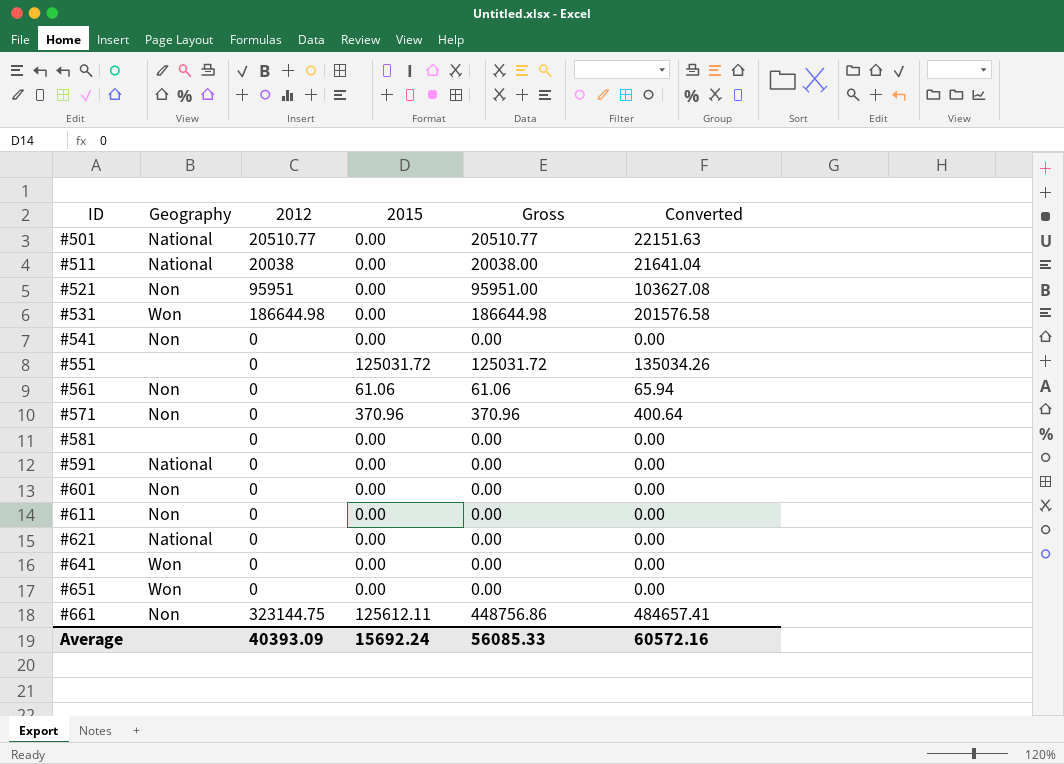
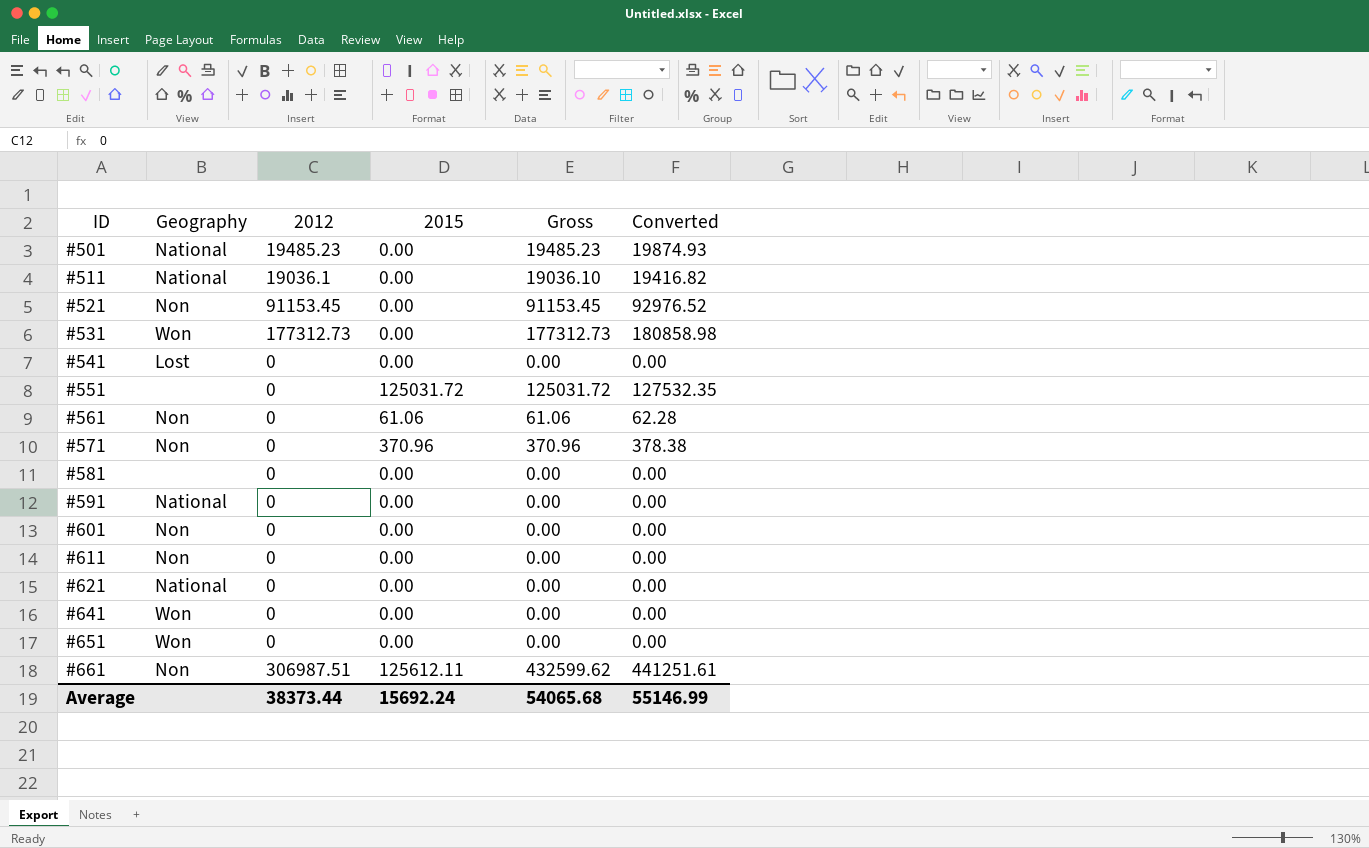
column Converted | formula: [Gross] * 1.08 -> [Gross] * 1.02
#501 | 2012: 20510.77 -> 19485.23
#501 | Gross: 20510.77 -> 19485.23
#511 | 2012: 20038 -> 19036.1
#511 | Gross: 20038.00 -> 19036.10
#521 | 2012: 95951 -> 91153.45
#521 | Gross: 95951.00 -> 91153.45
#531 | 2012: 186644.98 -> 177312.73
#531 | Gross: 186644.98 -> 177312.73
#541 | Geography: Non -> Lost
#661 | 2012: 323144.75 -> 306987.51
#661 | Gross: 448756.86 -> 432599.62
Average | 2012: 40393.09 -> 38373.44
Average | Gross: 56085.33 -> 54065.68
Average | Converted: 60572.16 -> 55146.99

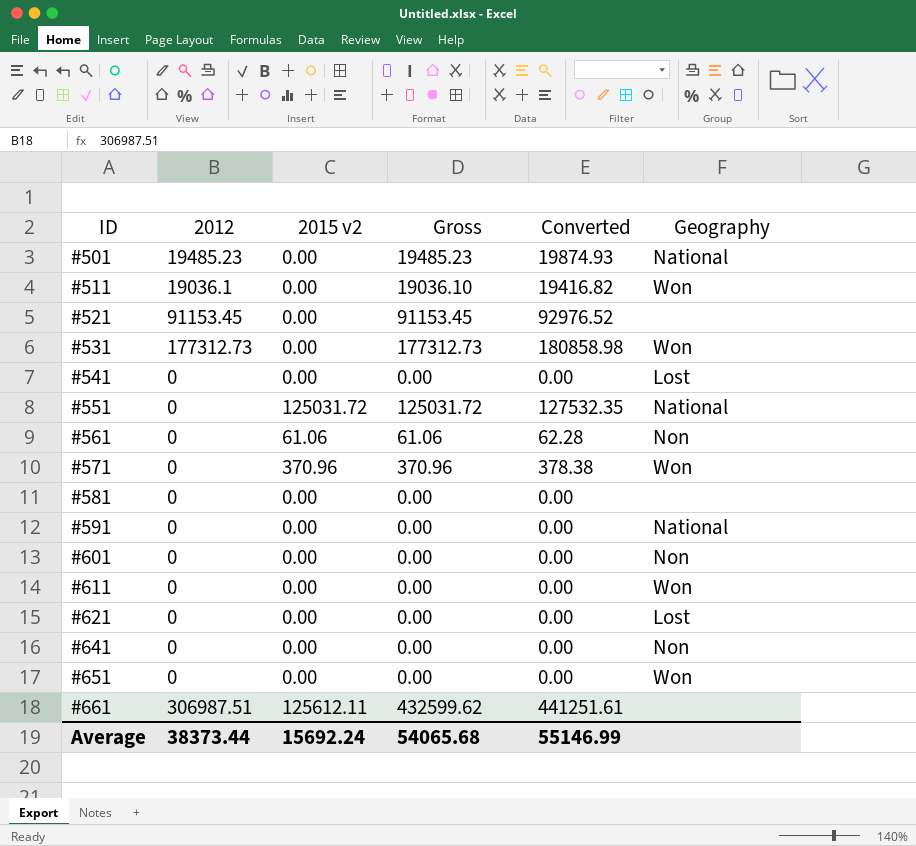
column name: 2015 -> 2015 v2
column Geography | position: 2 -> 6
#511 | Geography: National -> Won
#521 | Geography: Non -> none
#551 | Geography: none -> National
#571 | Geography: Non -> Won
#611 | Geography: Non -> Won
#621 | Geography: National -> Lost
#641 | Geography: Won -> Non
#661 | Geography: Non -> none

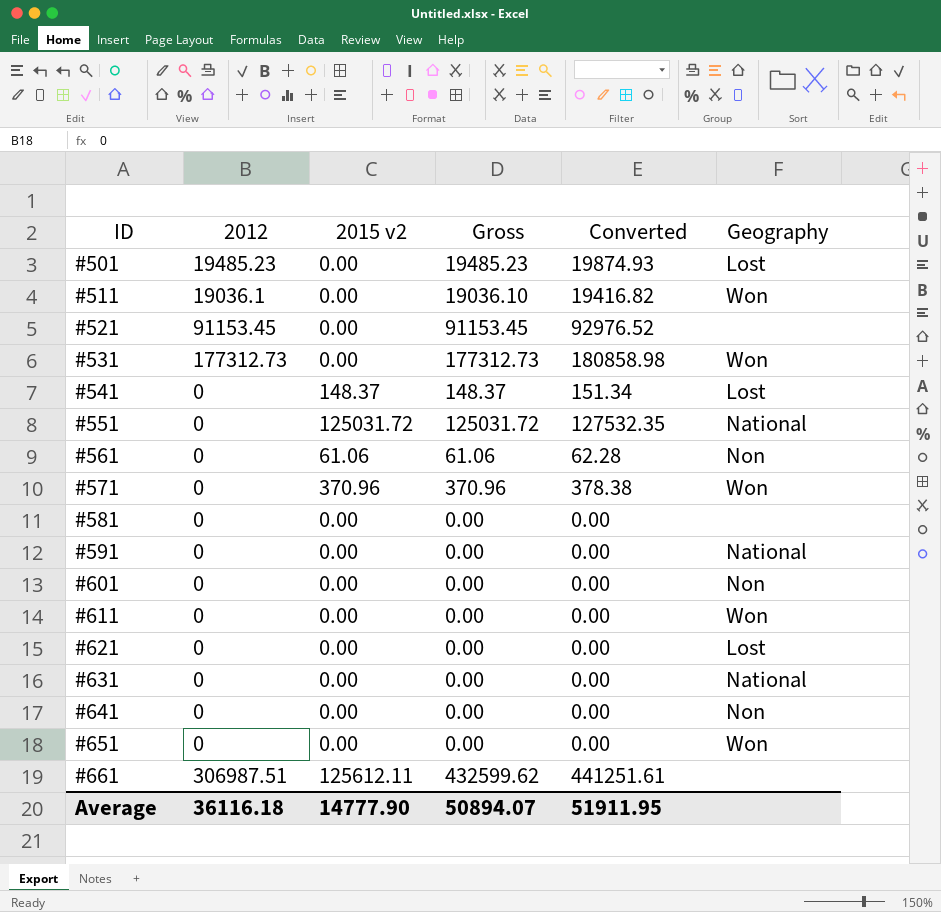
#501 | Geography: National -> Lost
#541 | 2015 v2: 0.00 -> 148.37
#541 | Gross: 0.00 -> 148.37
#541 | Converted: 0.00 -> 151.34
row #631: none -> 0 | 0.00 | 0.00 | 0.00 | National
Average | 2012: 38373.44 -> 36116.18
Average | 2015 v2: 15692.24 -> 14777.90
Average | Gross: 54065.68 -> 50894.07
Average | Converted: 55146.99 -> 51911.95

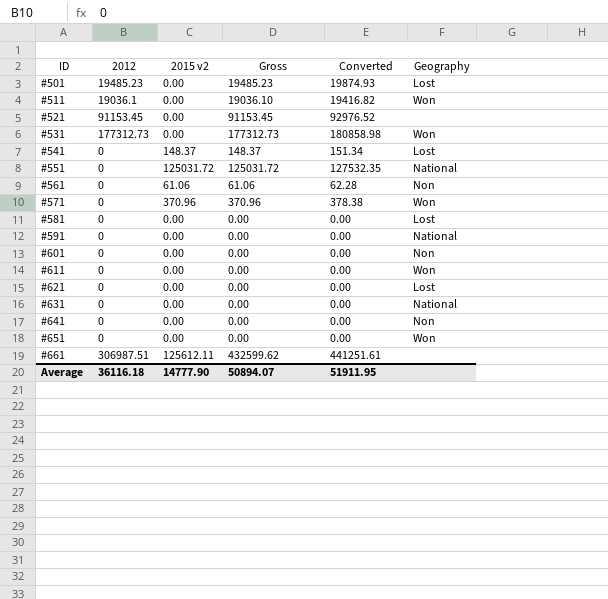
#581 | Geography: none -> Lost

